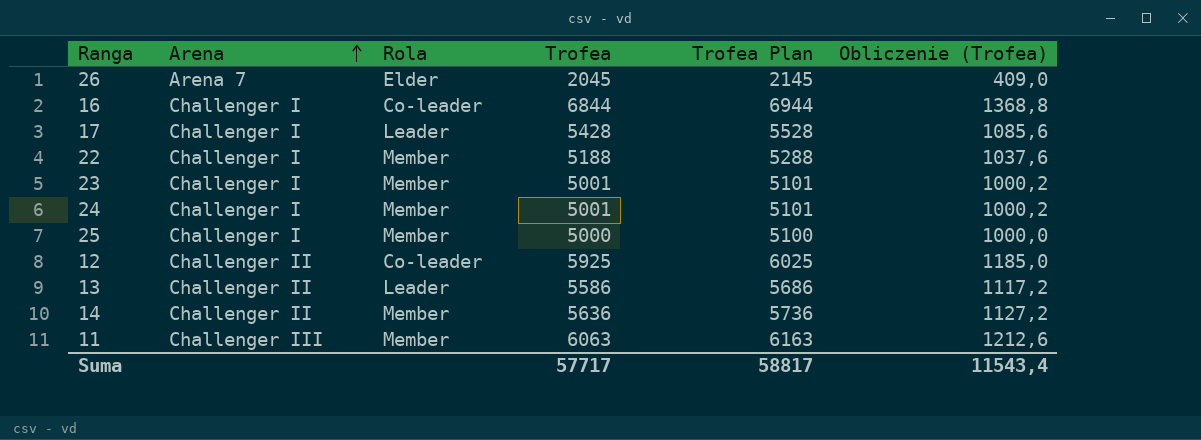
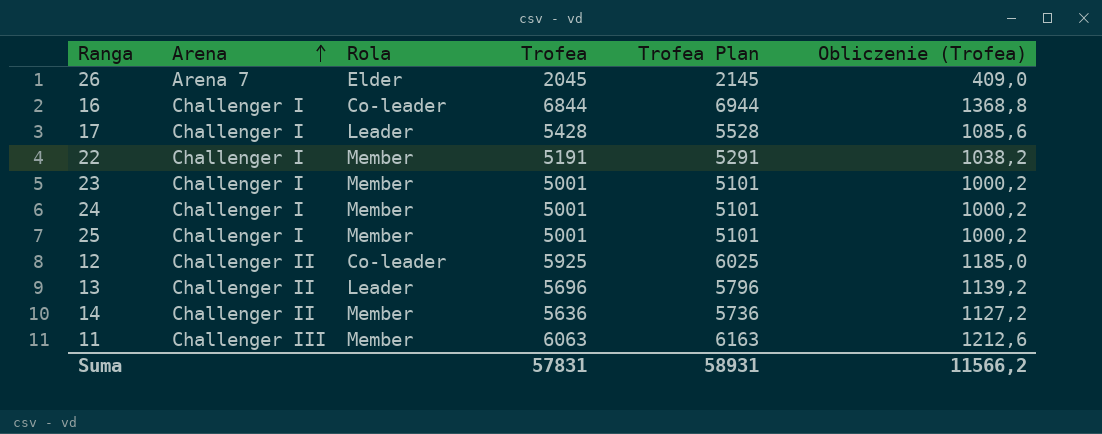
22 | Trofea: 5188 -> 5191
22 | Trofea Plan: 5288 -> 5291
22 | Obliczenie (Trofea): 1037,6 -> 1038,2
25 | Trofea: 5000 -> 5001
25 | Trofea Plan: 5100 -> 5101
25 | Obliczenie (Trofea): 1000,0 -> 1000,2
13 | Trofea: 5586 -> 5696
13 | Trofea Plan: 5686 -> 5796
13 | Obliczenie (Trofea): 1117,2 -> 1139,2
Suma | Trofea: 57717 -> 57831
Suma | Trofea Plan: 58817 -> 58931
Suma | Obliczenie (Trofea): 11543,4 -> 11566,2

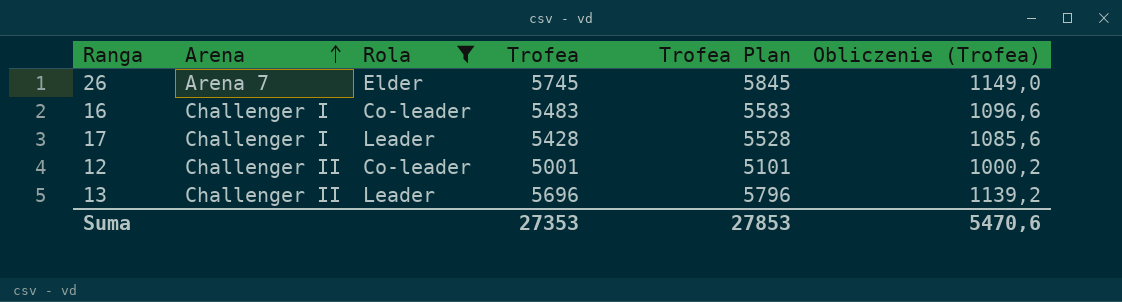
filter: none -> Rola != Member
26 | Trofea: 2045 -> 5745
26 | Trofea Plan: 2145 -> 5845
26 | Obliczenie (Trofea): 409,0 -> 1149,0
16 | Trofea: 6844 -> 5483
16 | Trofea Plan: 6944 -> 5583
16 | Obliczenie (Trofea): 1368,8 -> 1096,6
12 | Trofea: 5925 -> 5001
12 | Trofea Plan: 6025 -> 5101
12 | Obliczenie (Trofea): 1185,0 -> 1000,2
Suma | Trofea: 57831 -> 27353
Suma | Trofea Plan: 58931 -> 27853
Suma | Obliczenie (Trofea): 11566,2 -> 5470,6

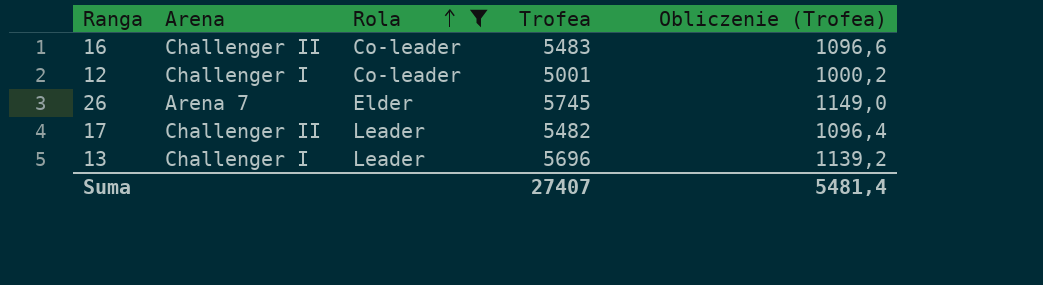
row order: Arena ascending -> Rola ascending
column Trofea Plan | formula: [Trofea] + 100 -> none
16 | Arena: Challenger I -> Challenger II
12 | Arena: Challenger II -> Challenger I
17 | Arena: Challenger I -> Challenger II
17 | Trofea: 5428 -> 5482
17 | Obliczenie (Trofea): 1085,6 -> 1096,4
13 | Arena: Challenger II -> Challenger I
Suma | Trofea: 27353 -> 27407
Suma | Obliczenie (Trofea): 5470,6 -> 5481,4

